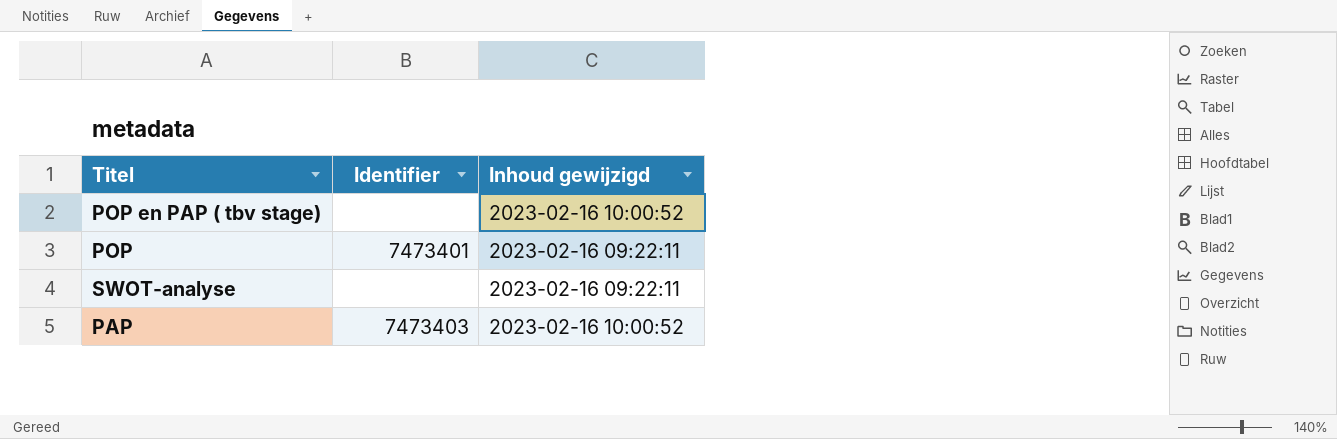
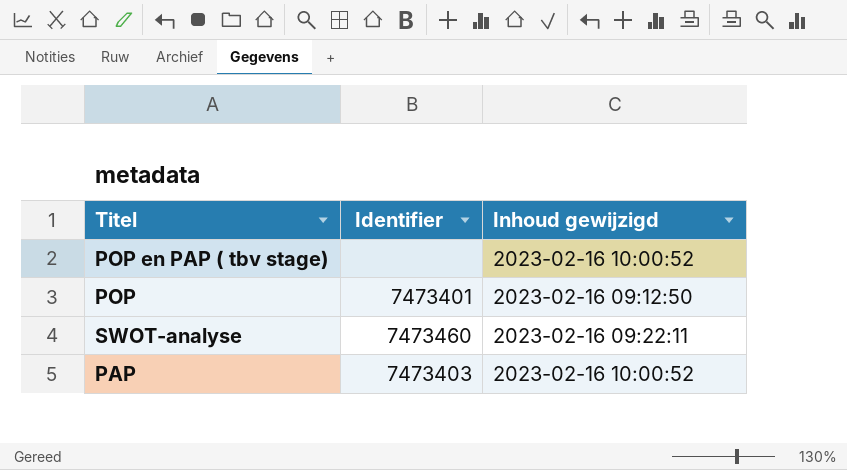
POP | Inhoud gewijzigd: 2023-02-16 09:22:11 -> 2023-02-16 09:12:50
SWOT-analyse | Identifier: none -> 7473460

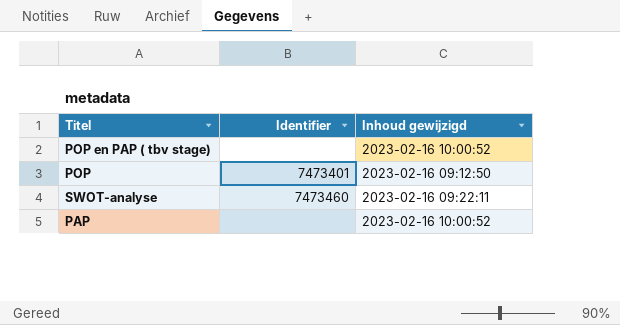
PAP | Identifier: 7473403 -> none

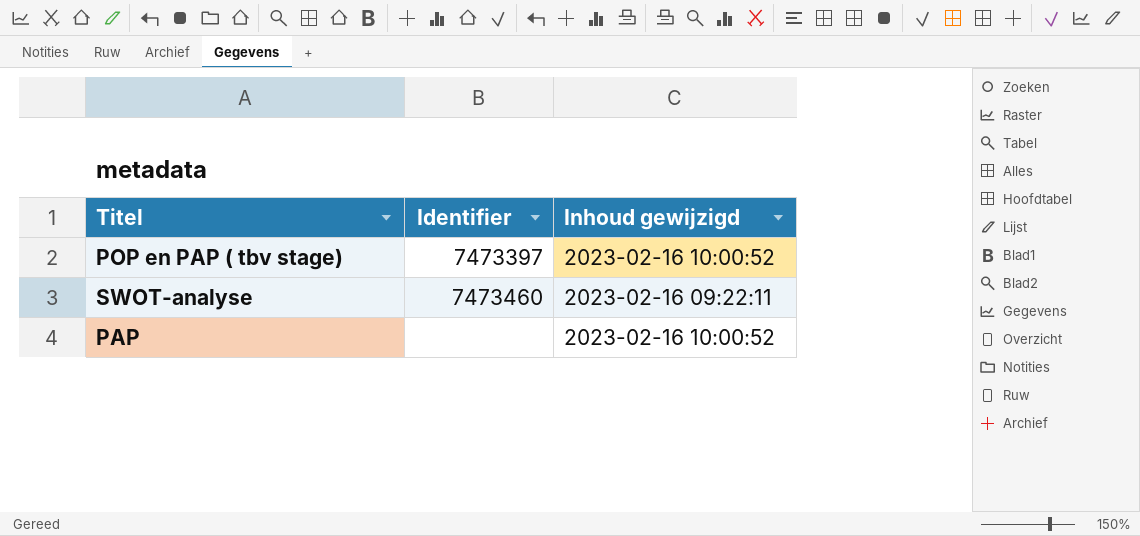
row POP: 7473401 | 2023-02-16 09:12:50 -> none
POP en PAP ( tbv stage) | Identifier: none -> 7473397

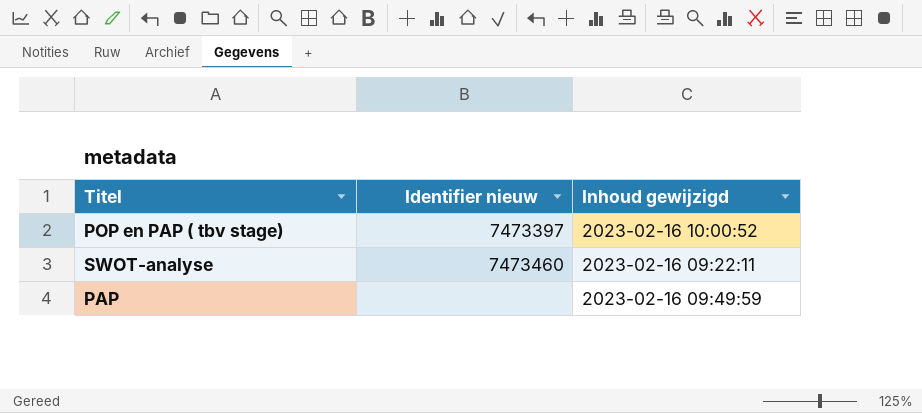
column name: Identifier -> Identifier nieuw
PAP | Inhoud gewijzigd: 2023-02-16 10:00:52 -> 2023-02-16 09:49:59

